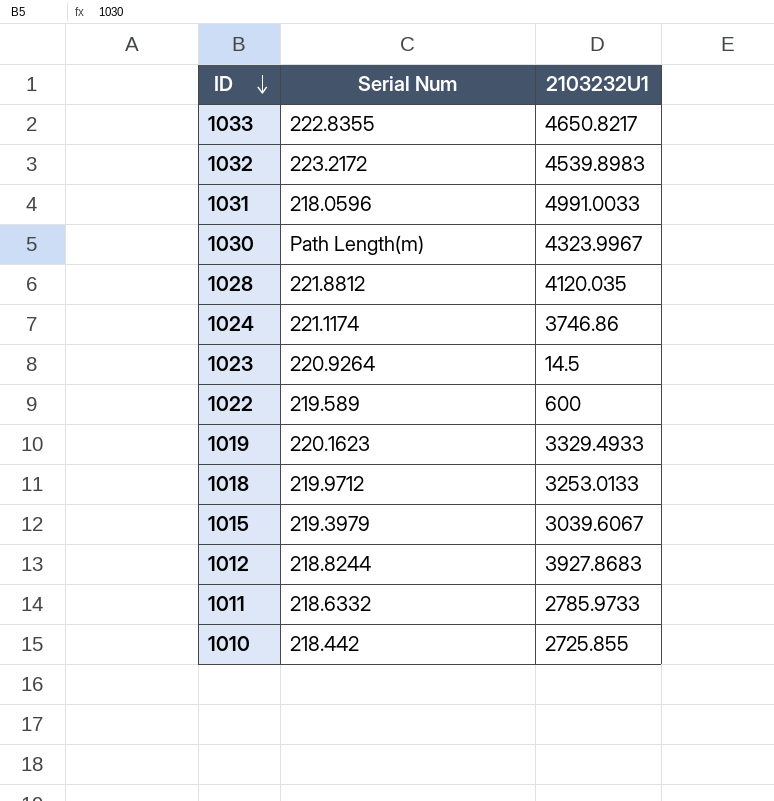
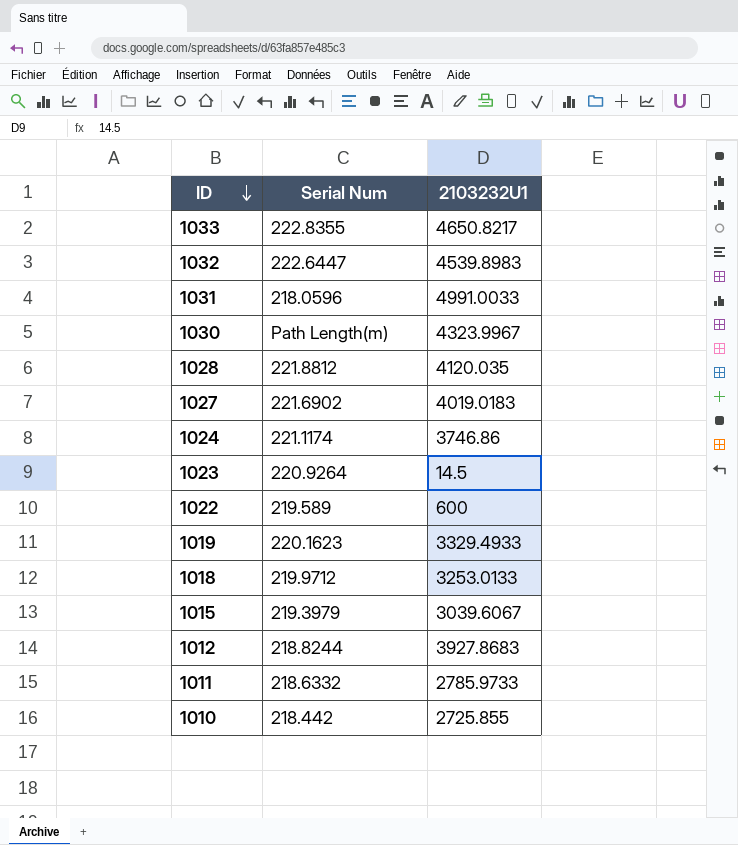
1032 | Serial Num: 223.2172 -> 222.6447
row 1027: none -> 221.6902 | 4019.0183

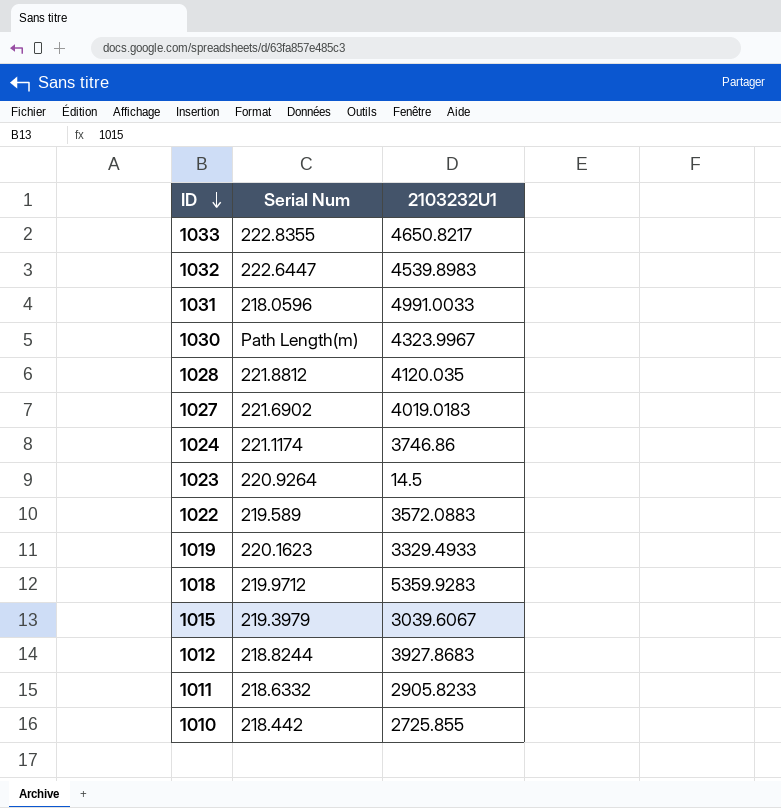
1022 | 2103232U1: 600 -> 3572.0883
1018 | 2103232U1: 3253.0133 -> 5359.9283
1011 | 2103232U1: 2785.9733 -> 2905.8233

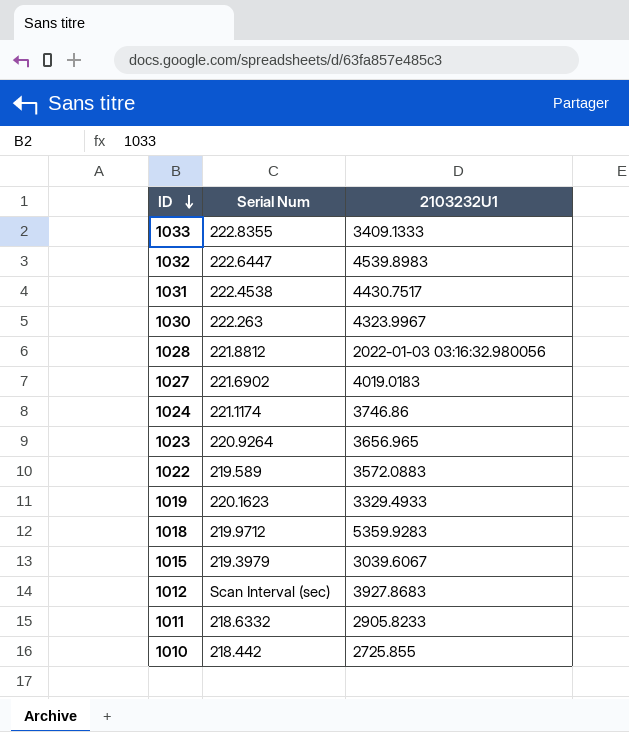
1033 | 2103232U1: 4650.8217 -> 3409.1333
1031 | Serial Num: 218.0596 -> 222.4538
1031 | 2103232U1: 4991.0033 -> 4430.7517
1030 | Serial Num: Path Length(m) -> 222.263
1028 | 2103232U1: 4120.035 -> 2022-01-03 03:16:32.980056
1023 | 2103232U1: 14.5 -> 3656.965
1012 | Serial Num: 218.8244 -> Scan Interval (sec)

